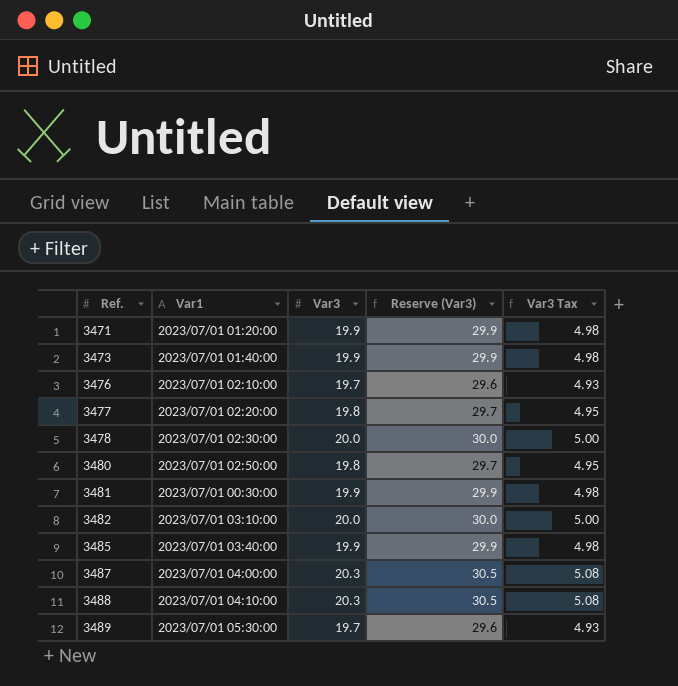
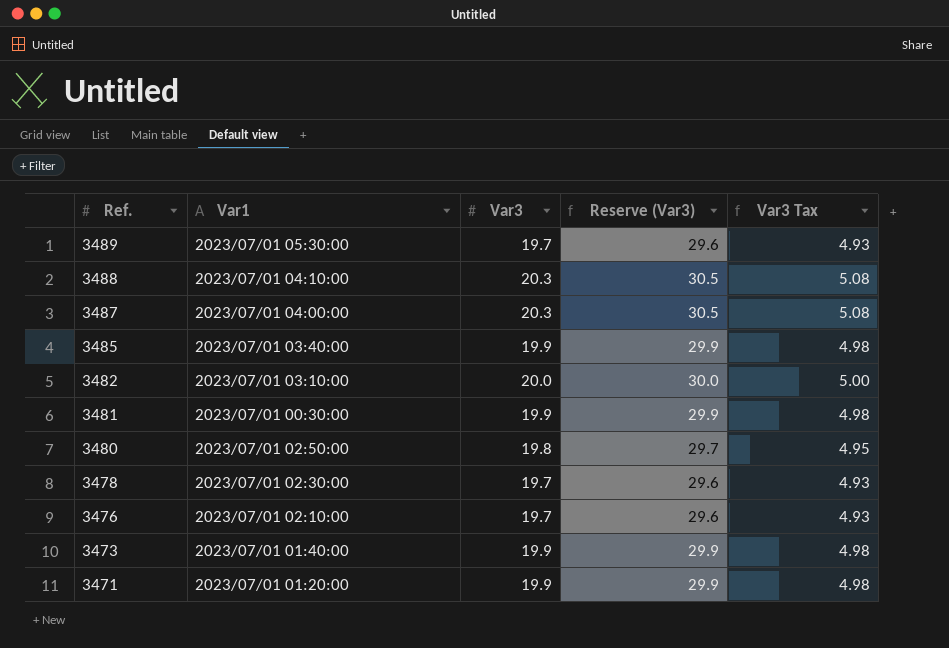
row order: Ref. ascending -> Ref. descending
row 3477: 2023/07/01 02:20:00 | 19.8 | 29.7 | 4.95 -> none
3478 | Var3: 20.0 -> 19.7
3478 | Reserve (Var3): 30.0 -> 29.6
3478 | Var3 Tax: 5.00 -> 4.93

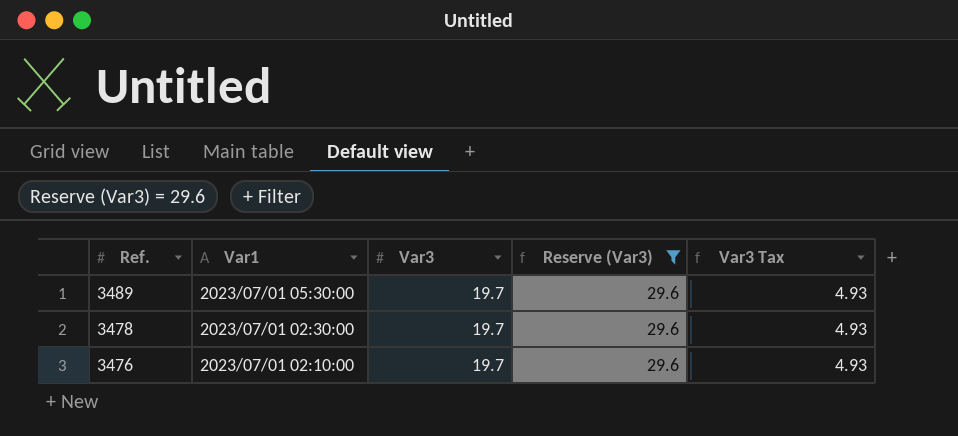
filter: none -> Reserve (Var3) = 29.6

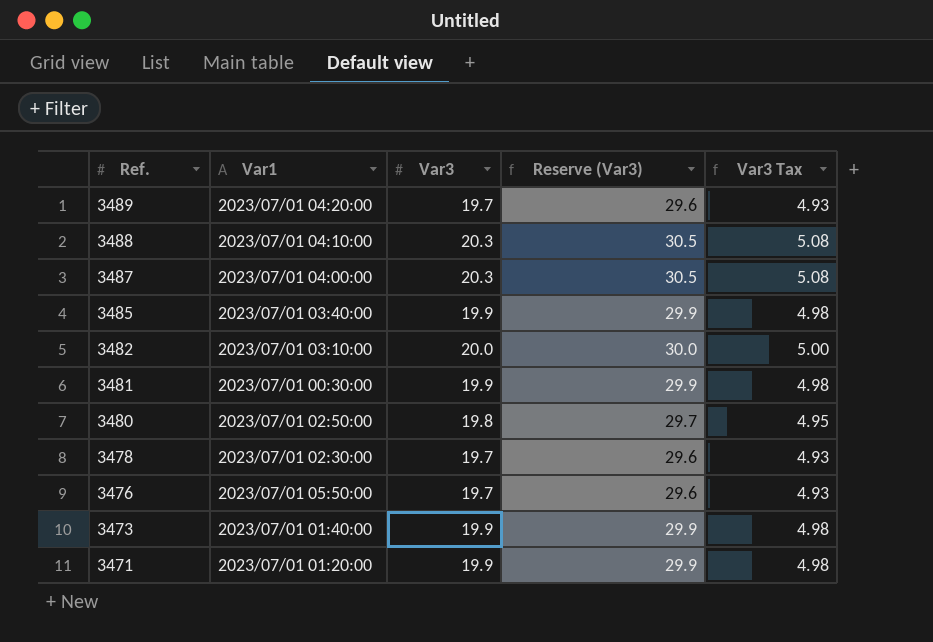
filter: Reserve (Var3) = 29.6 -> none
3489 | Var1: 2023/07/01 05:30:00 -> 2023/07/01 04:20:00
3476 | Var1: 2023/07/01 02:10:00 -> 2023/07/01 05:50:00

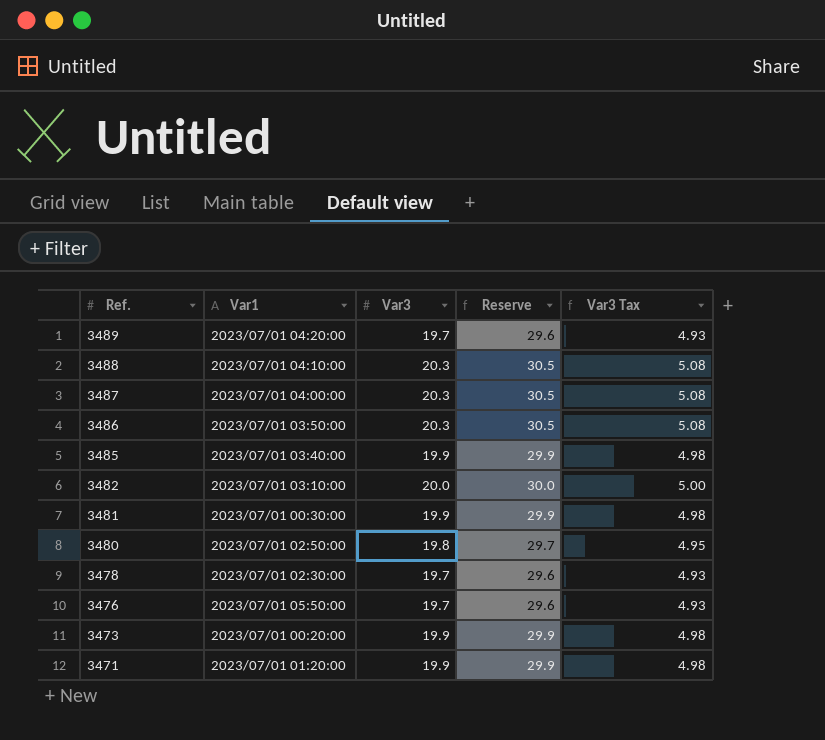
column name: Reserve (Var3) -> Reserve
row 3486: none -> 2023/07/01 03:50:00 | 20.3 | 30.5 | 5.08
3473 | Var1: 2023/07/01 01:40:00 -> 2023/07/01 00:20:00

